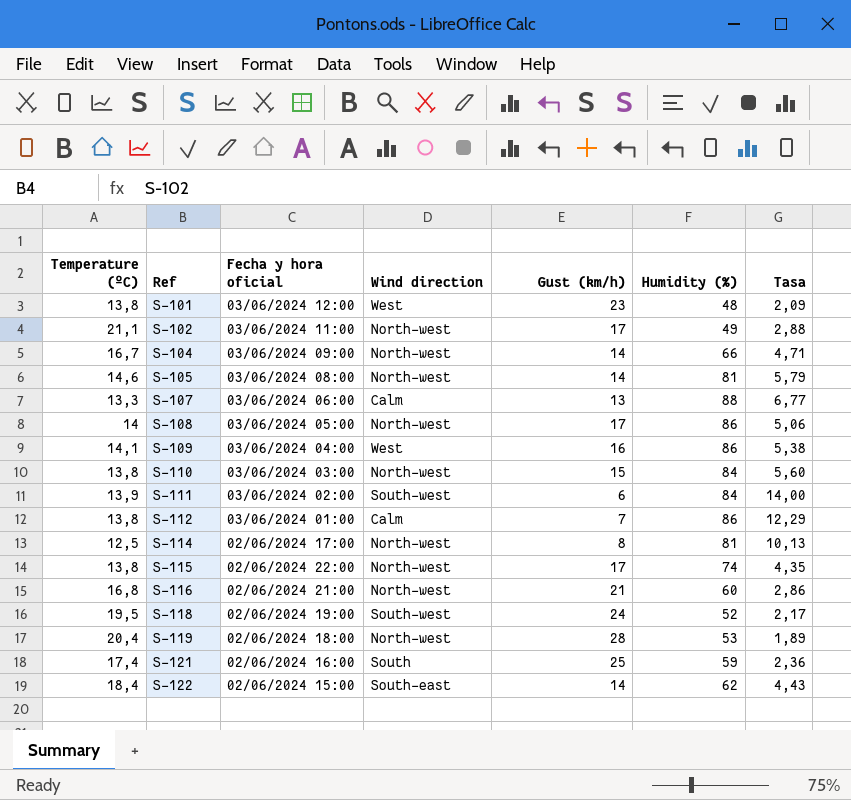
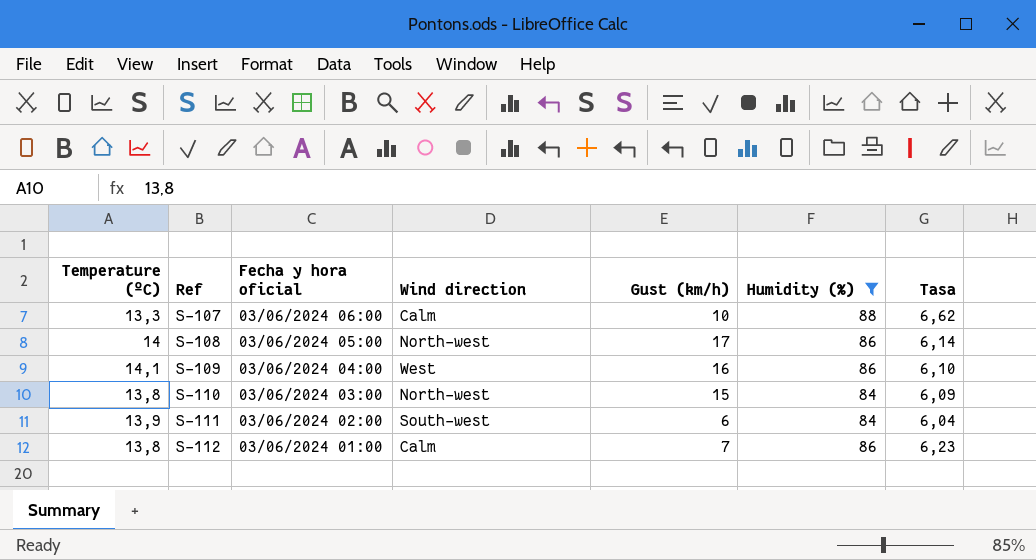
filter: none -> Humidity (%) >= 84
column Tasa | formula: [Humidity (%)] / [Gust (km/h)] -> [Humidity (%)] / [Temperature (ºC)]
S-107 | Gust (km/h): 13 -> 10

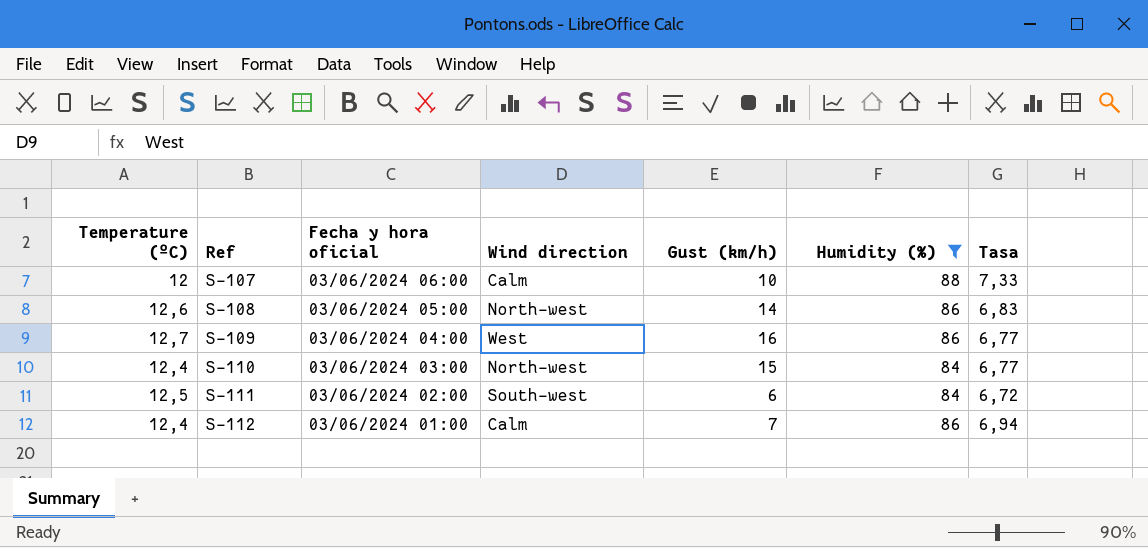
S-107 | Temperature (ºC): 13,3 -> 12
S-107 | Tasa: 6,62 -> 7,33
S-108 | Temperature (ºC): 14 -> 12,6
S-108 | Gust (km/h): 17 -> 14
S-108 | Tasa: 6,14 -> 6,83
S-109 | Temperature (ºC): 14,1 -> 12,7
S-109 | Tasa: 6,10 -> 6,77
S-110 | Temperature (ºC): 13,8 -> 12,4
S-110 | Tasa: 6,09 -> 6,77
S-111 | Temperature (ºC): 13,9 -> 12,5
S-111 | Tasa: 6,04 -> 6,72
S-112 | Temperature (ºC): 13,8 -> 12,4
S-112 | Tasa: 6,23 -> 6,94

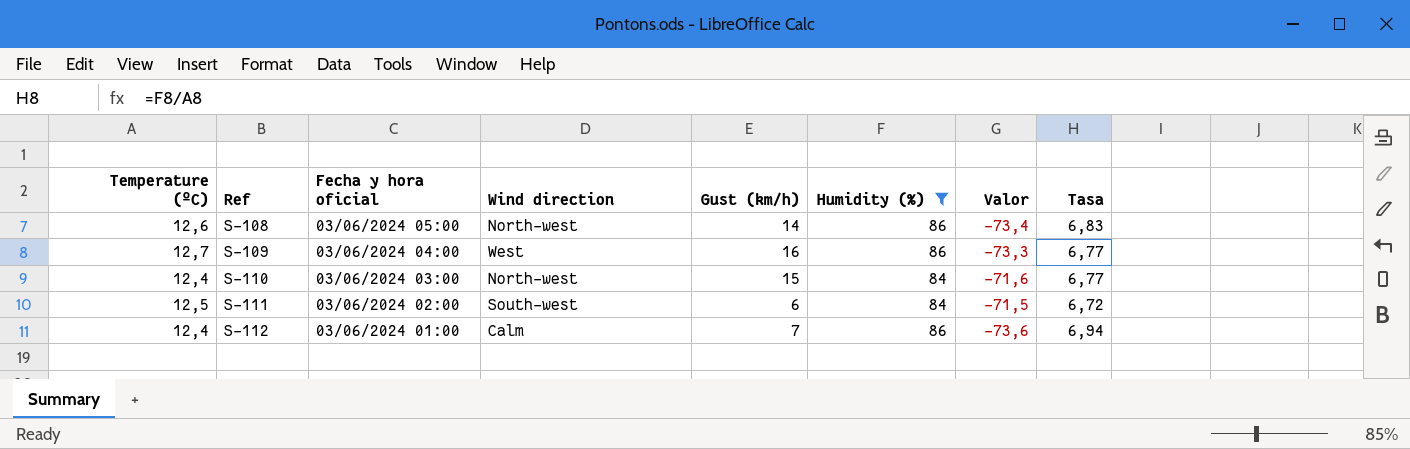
column Valor | formula: none -> [Temperature (ºC)] - [Humidity (%)]
row S-107: 12 | 03/06/2024 06:00 | Calm | 10 | 88 | 7,33 -> none

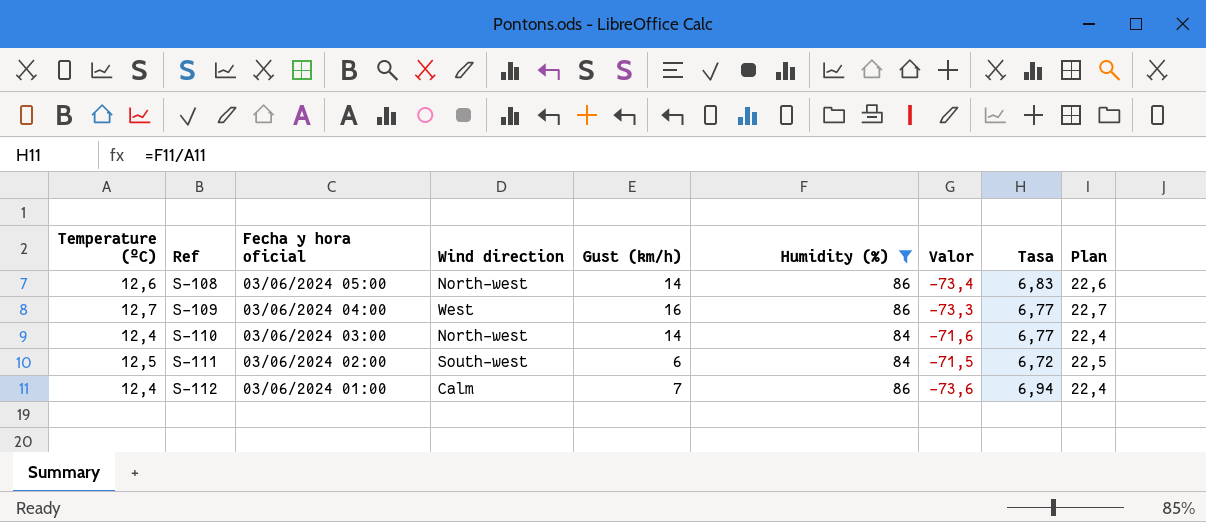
column Plan | formula: none -> [Temperature (ºC)] + 10
S-110 | Gust (km/h): 15 -> 14

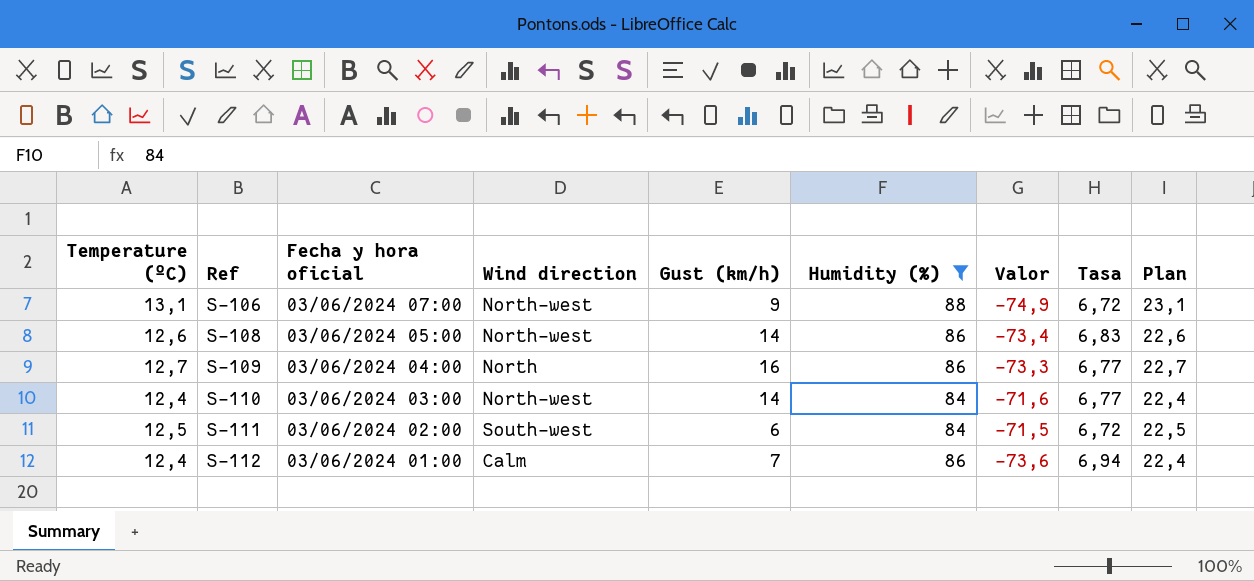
row S-106: none -> 13,1 | 03/06/2024 07:00 | North-west | 9 | 88 | -74,9 | 6,72 | 23,1
S-109 | Wind direction: West -> North

